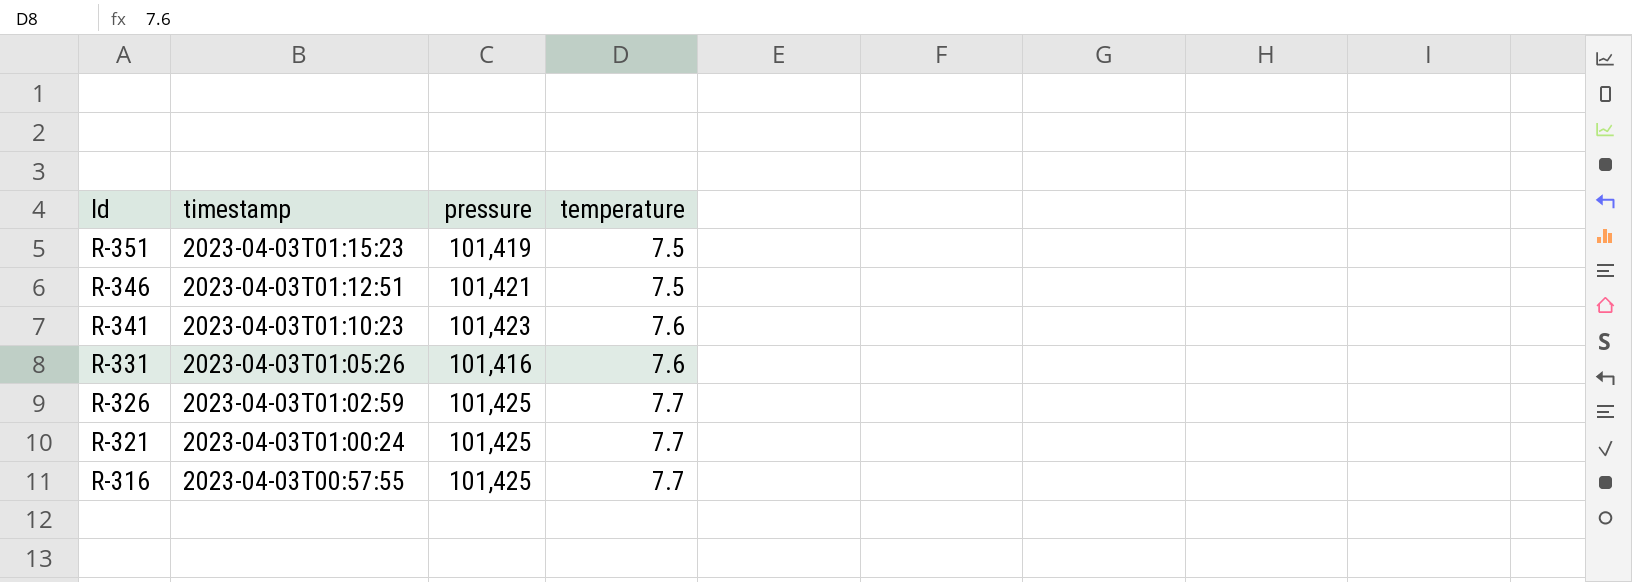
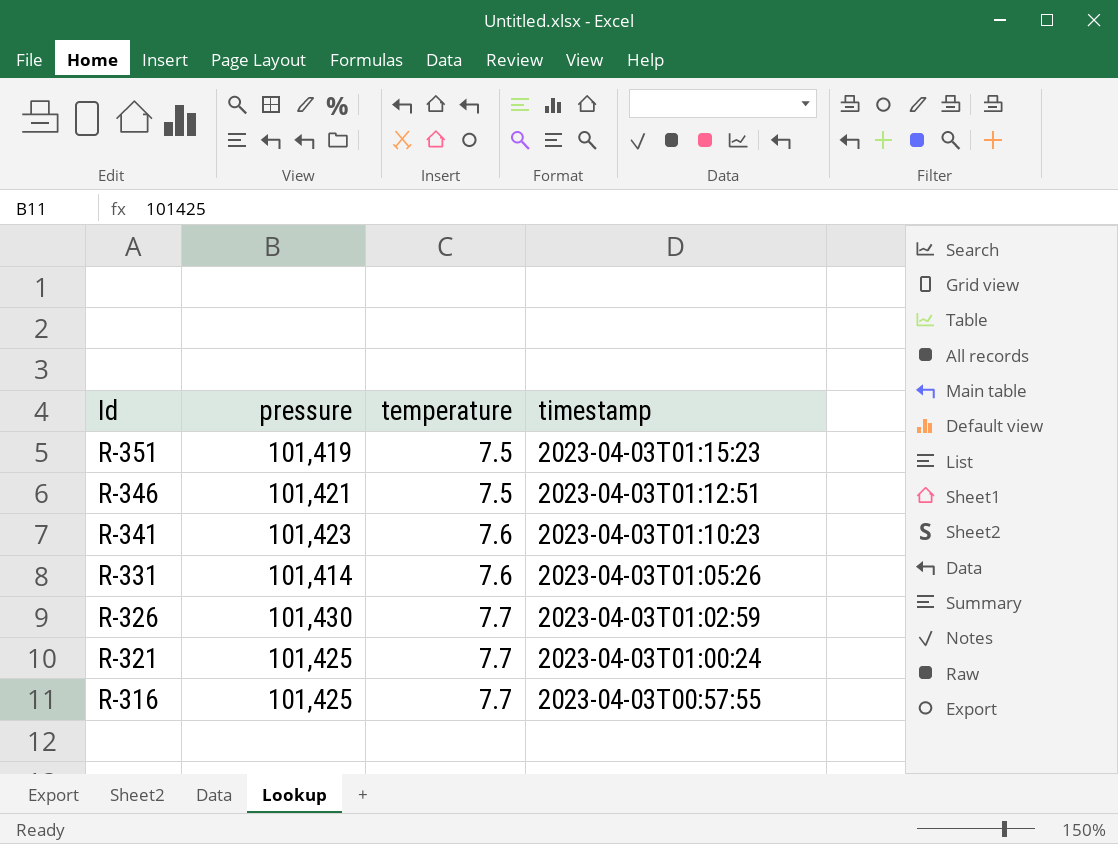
column timestamp | position: 2 -> 4
R-331 | pressure: 101,416 -> 101,414
R-326 | pressure: 101,425 -> 101,430

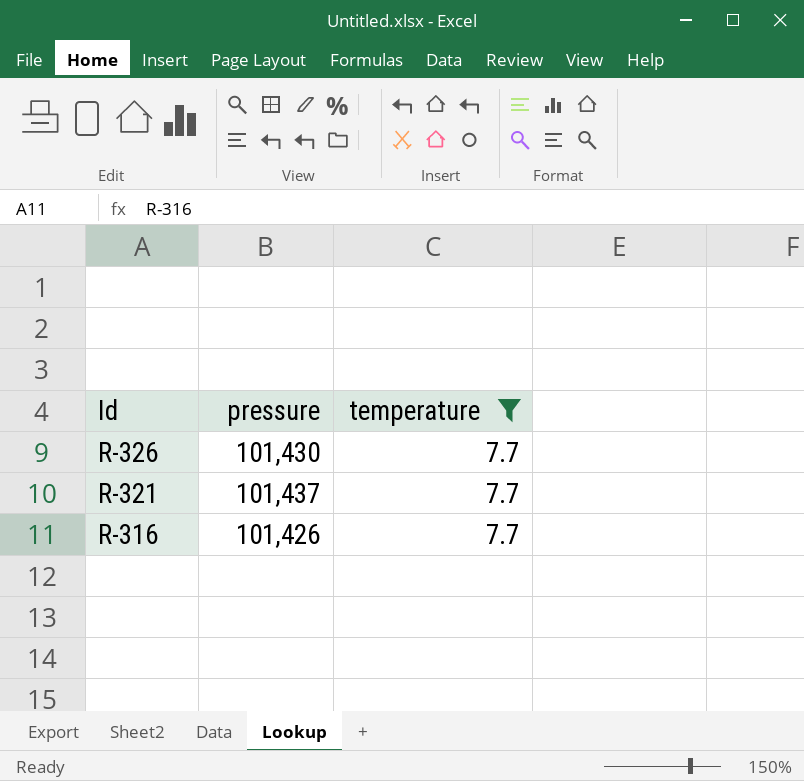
filter: none -> temperature = 7.7
column timestamp | position: 4 -> none
R-321 | pressure: 101,425 -> 101,437
R-316 | pressure: 101,425 -> 101,426

